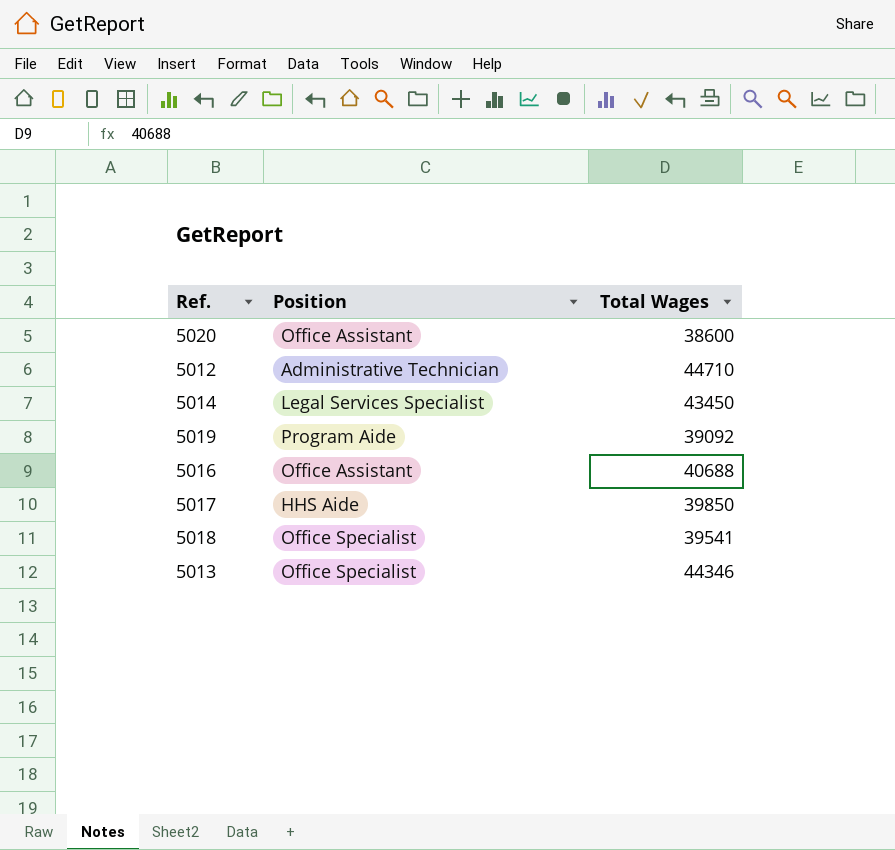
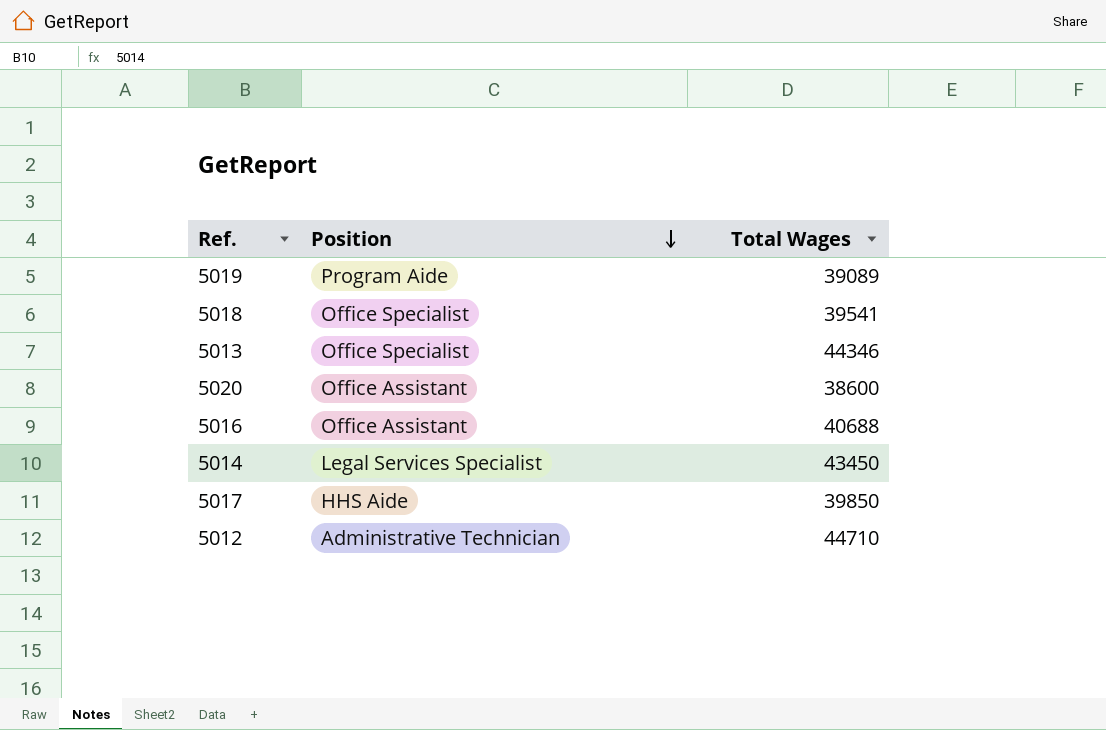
row order: none -> Position descending
5019 | Total Wages: 39092 -> 39089

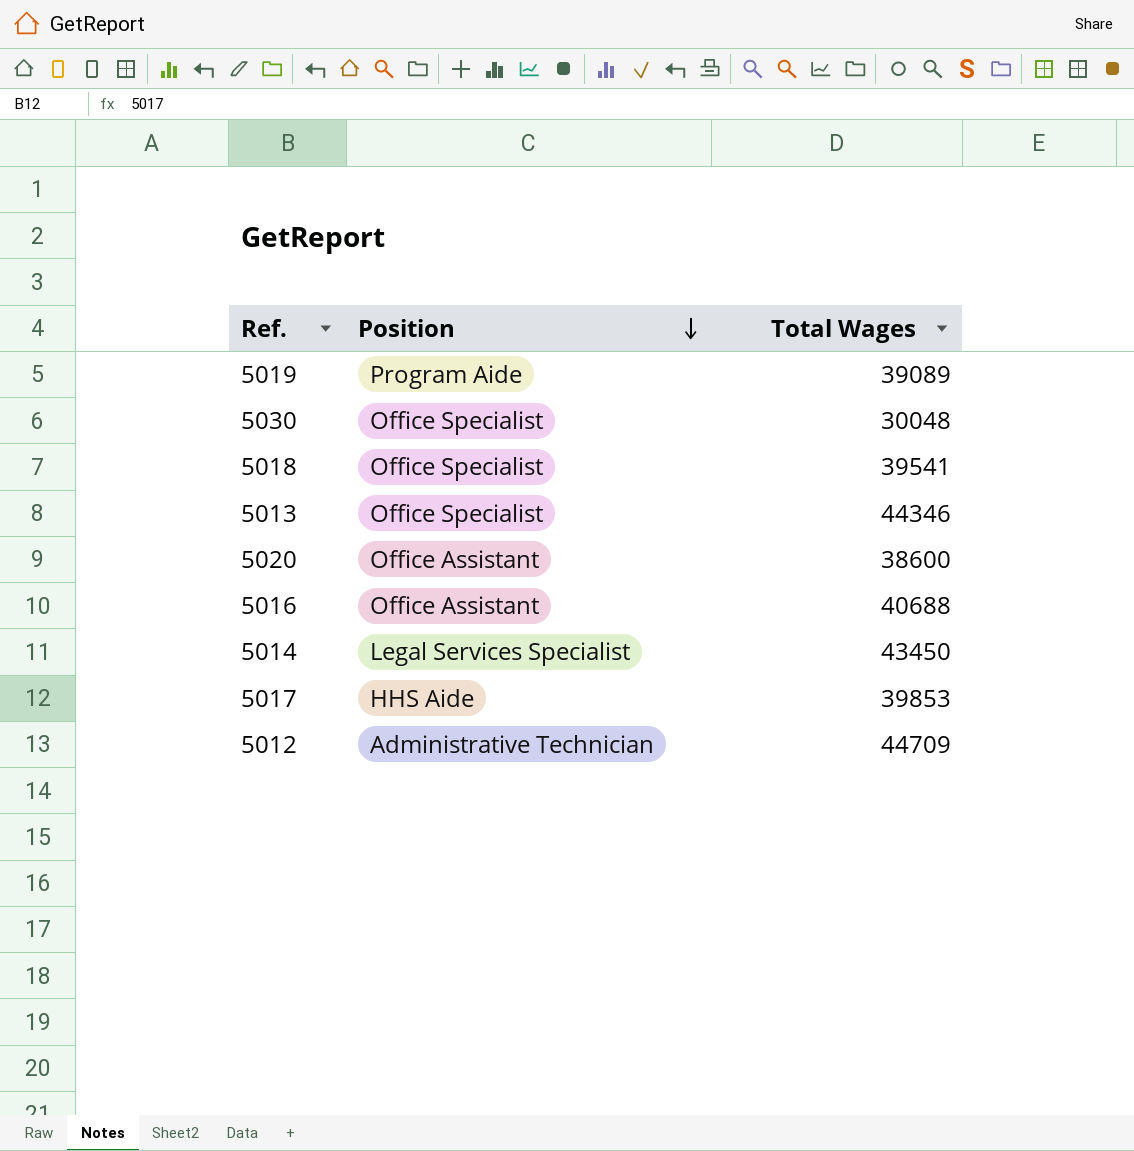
row 5030: none -> Office Specialist | 30048
5017 | Total Wages: 39850 -> 39853
5012 | Total Wages: 44710 -> 44709

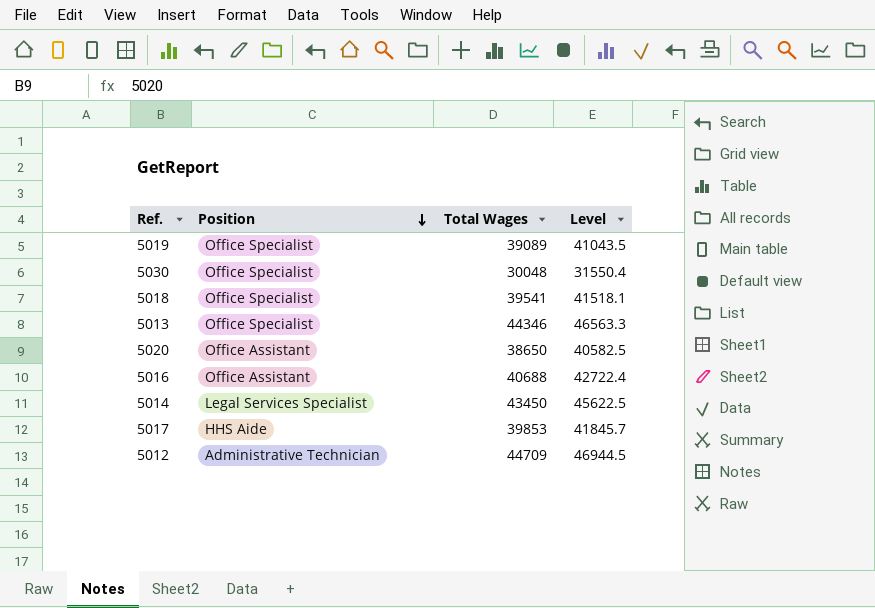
column Level | formula: none -> [Total Wages] * 1.05
5019 | Position: Program Aide -> Office Specialist
5020 | Total Wages: 38600 -> 38650

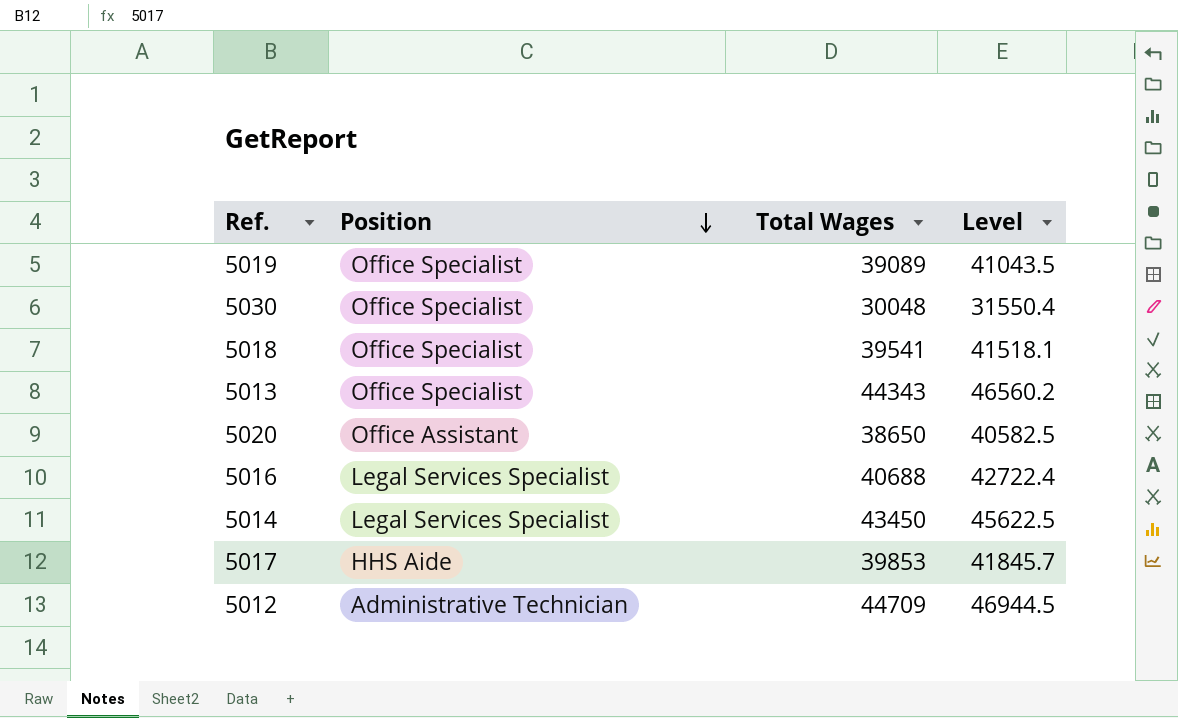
5013 | Total Wages: 44346 -> 44343
5013 | Level: 46563.3 -> 46560.2
5016 | Position: Office Assistant -> Legal Services Specialist

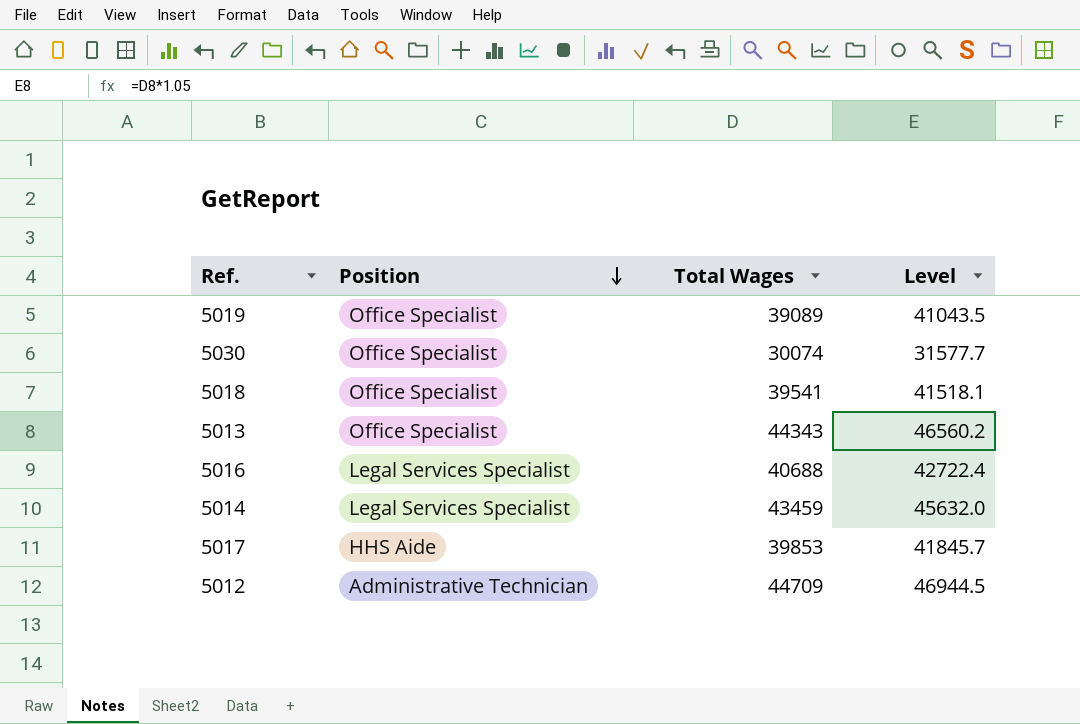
row 5020: Office Assistant | 38650 | 40582.5 -> none
5030 | Total Wages: 30048 -> 30074
5030 | Level: 31550.4 -> 31577.7
5014 | Total Wages: 43450 -> 43459
5014 | Level: 45622.5 -> 45632.0

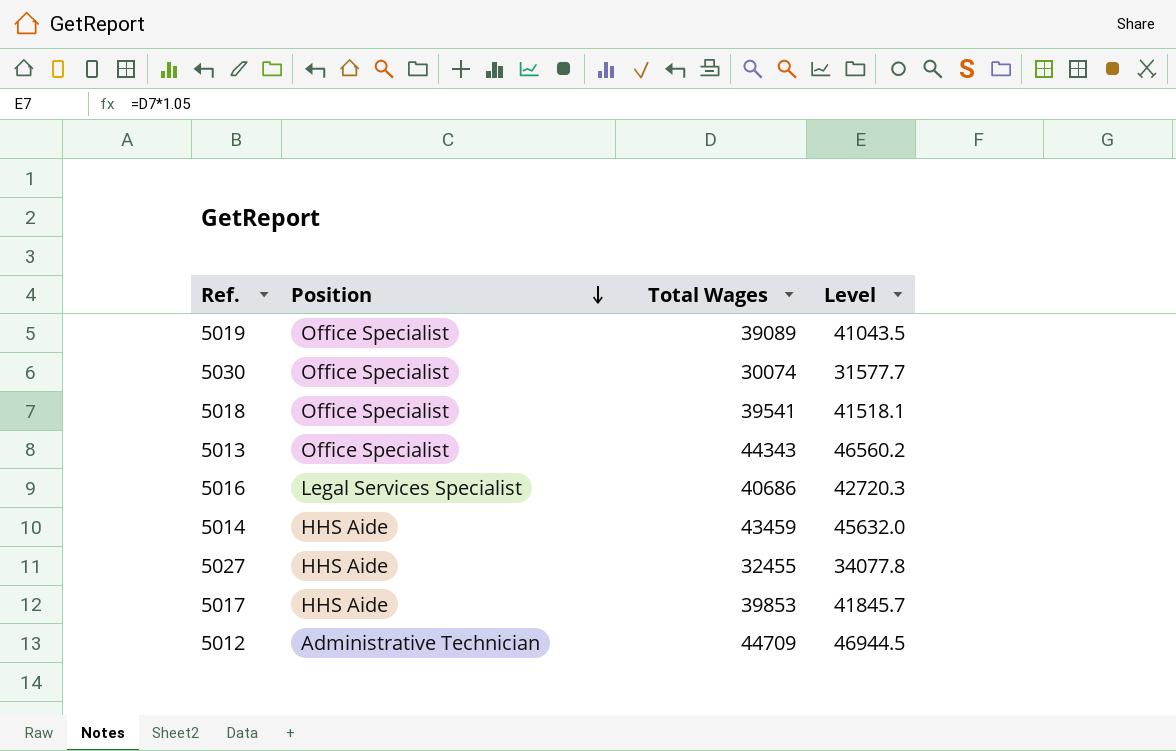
5016 | Total Wages: 40688 -> 40686
5016 | Level: 42722.4 -> 42720.3
5014 | Position: Legal Services Specialist -> HHS Aide
row 5027: none -> HHS Aide | 32455 | 34077.8

